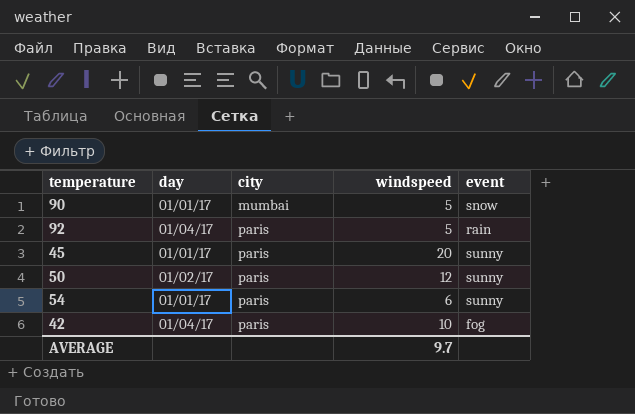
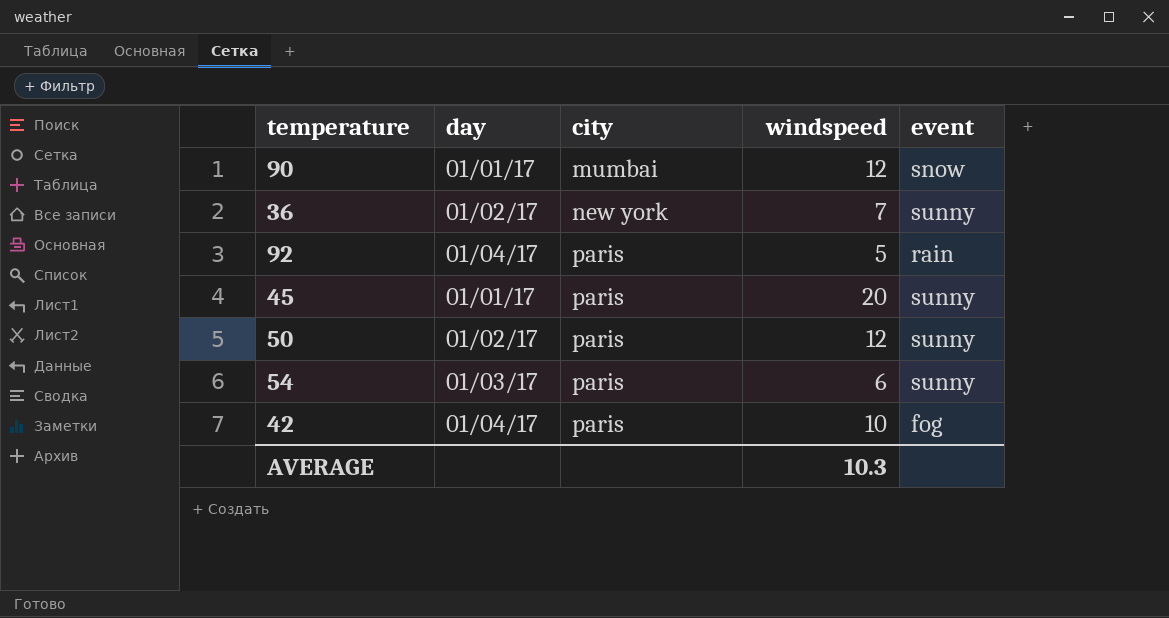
90 | windspeed: 5 -> 12
row 36: none -> 01/02/17 | new york | 7 | sunny
54 | day: 01/01/17 -> 01/03/17
AVERAGE | windspeed: 9.7 -> 10.3

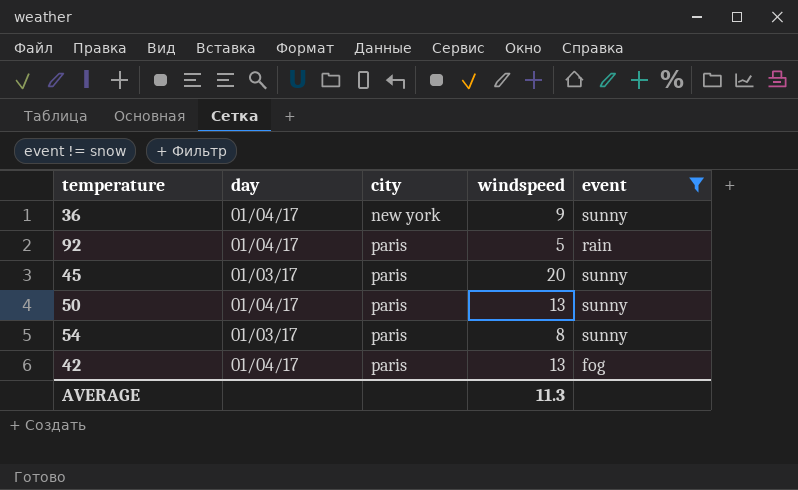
filter: none -> event != snow
36 | day: 01/02/17 -> 01/04/17
36 | windspeed: 7 -> 9
45 | day: 01/01/17 -> 01/03/17
50 | day: 01/02/17 -> 01/04/17
50 | windspeed: 12 -> 13
54 | windspeed: 6 -> 8
42 | windspeed: 10 -> 13
AVERAGE | windspeed: 10.3 -> 11.3

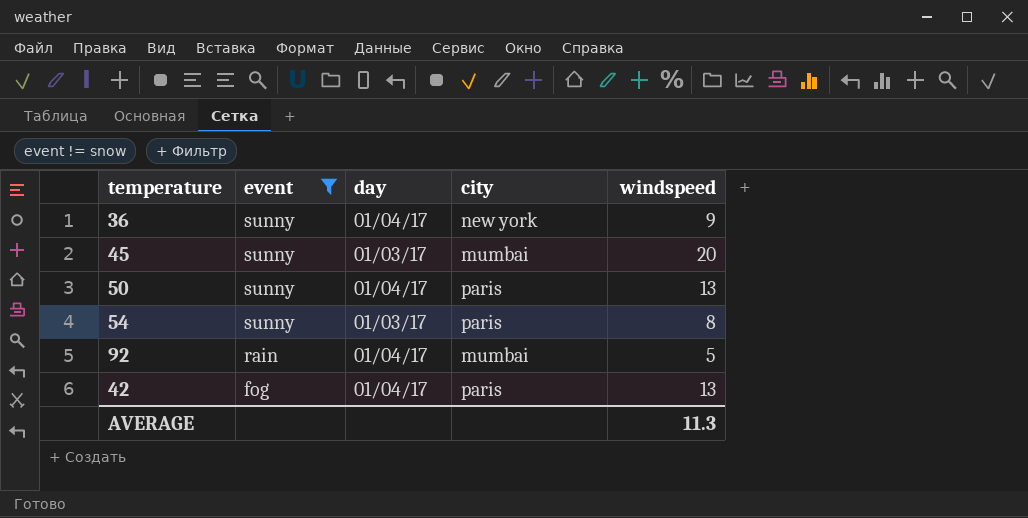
row order: city ascending -> event descending
column event | position: 5 -> 2
45 | city: paris -> mumbai
92 | city: paris -> mumbai

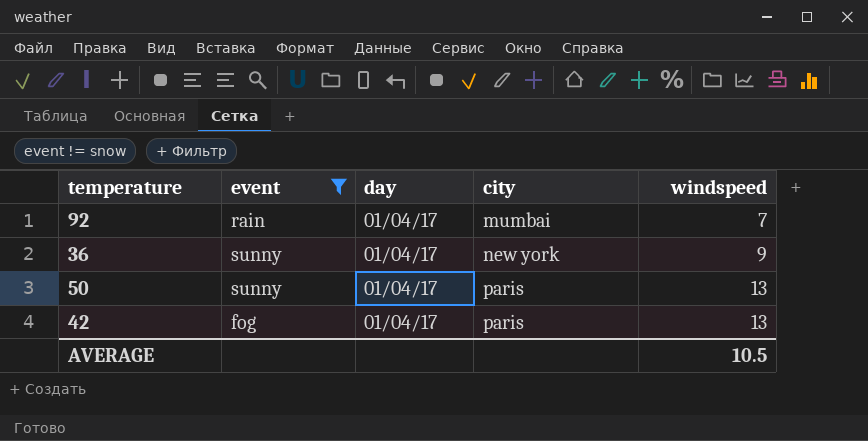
row order: event descending -> city ascending
row 45: sunny | 01/03/17 | mumbai | 20 -> none
row 54: sunny | 01/03/17 | paris | 8 -> none
92 | windspeed: 5 -> 7
AVERAGE | windspeed: 11.3 -> 10.5

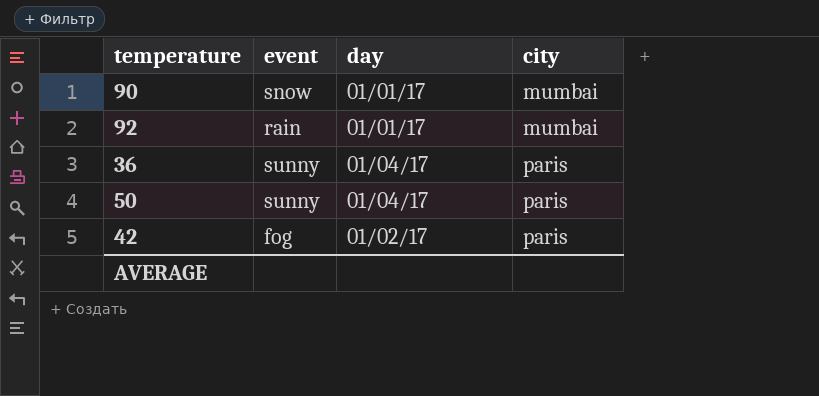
filter: event != snow -> none
column windspeed | position: 5 -> none
92 | day: 01/04/17 -> 01/01/17
36 | city: new york -> paris
42 | day: 01/04/17 -> 01/02/17

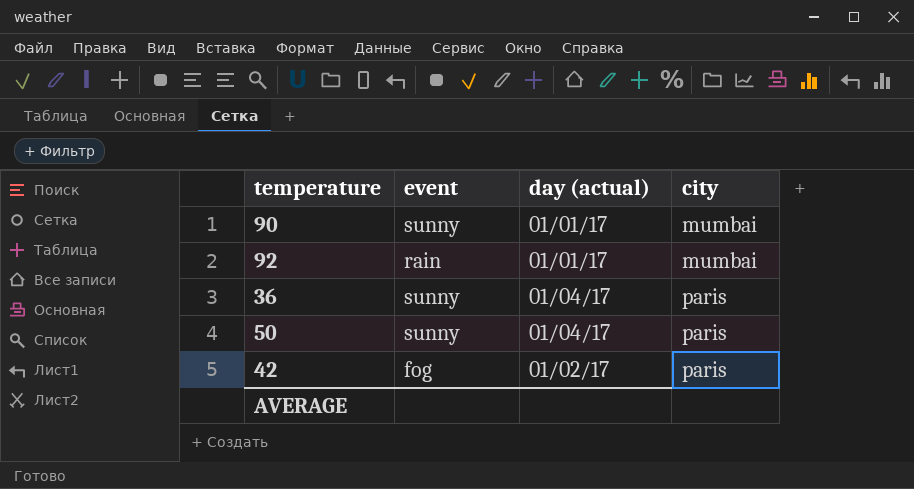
column name: day -> day (actual)
90 | event: snow -> sunny

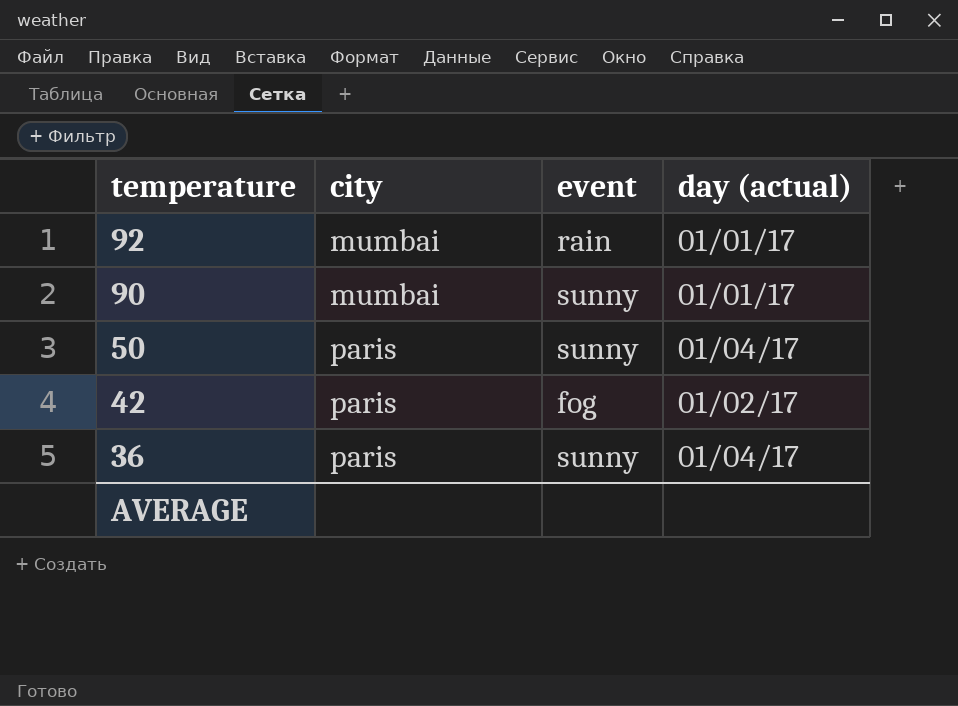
row order: city ascending -> temperature descending
column city | position: 4 -> 2

